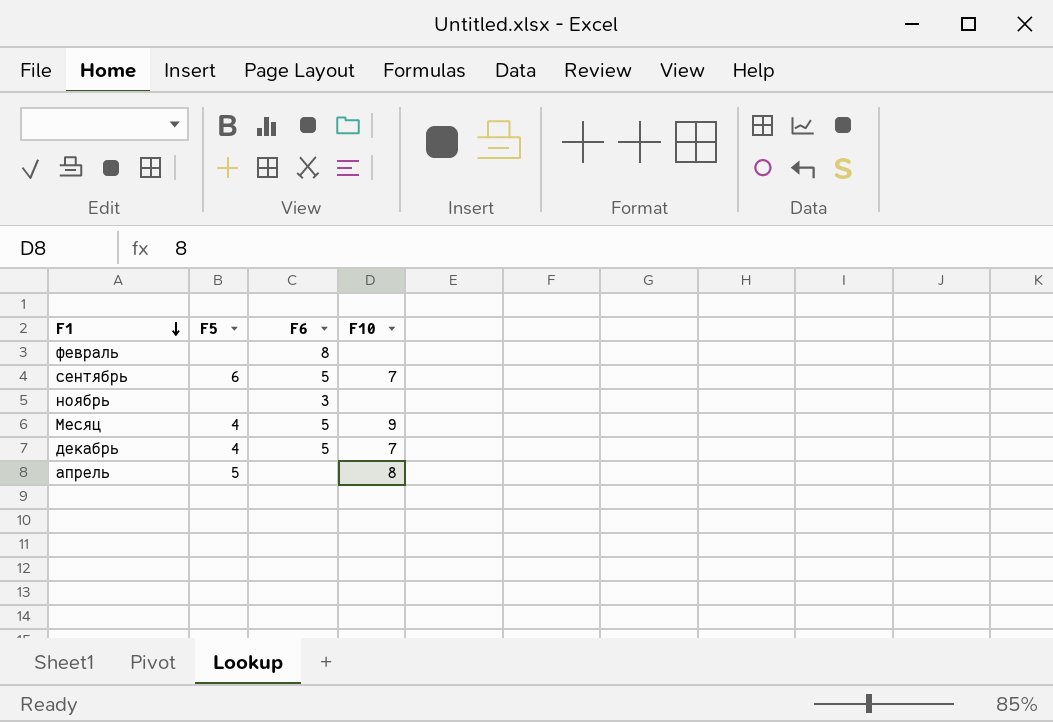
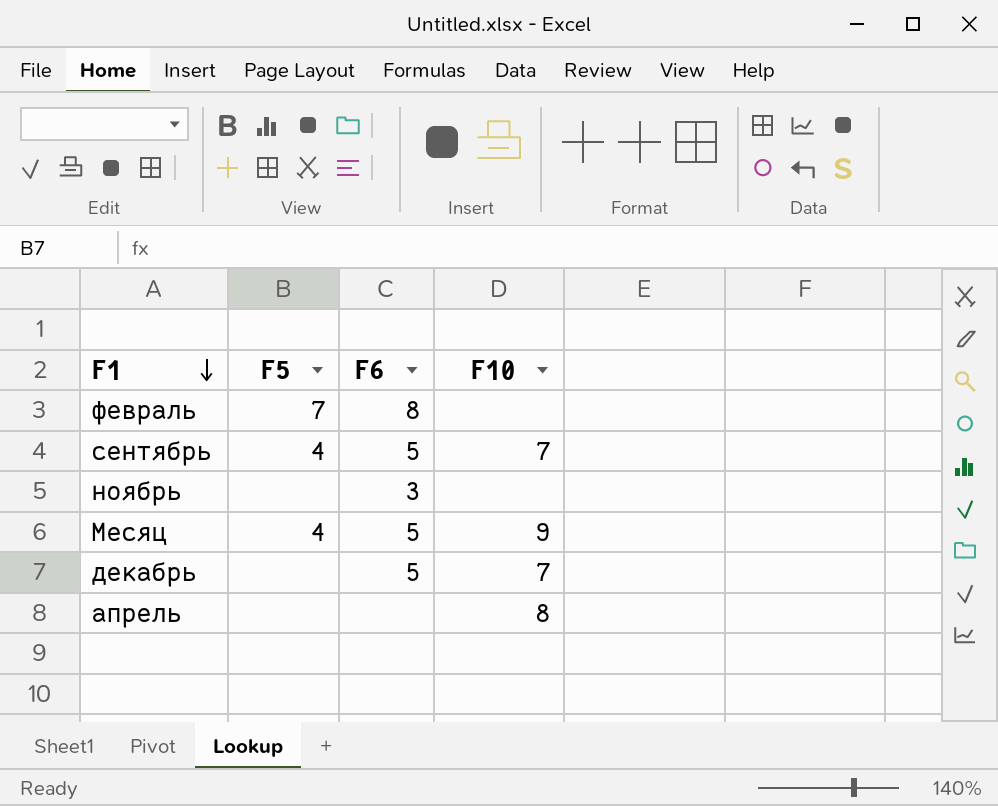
февраль | F5: none -> 7
сентябрь | F5: 6 -> 4
декабрь | F5: 4 -> none
апрель | F5: 5 -> none

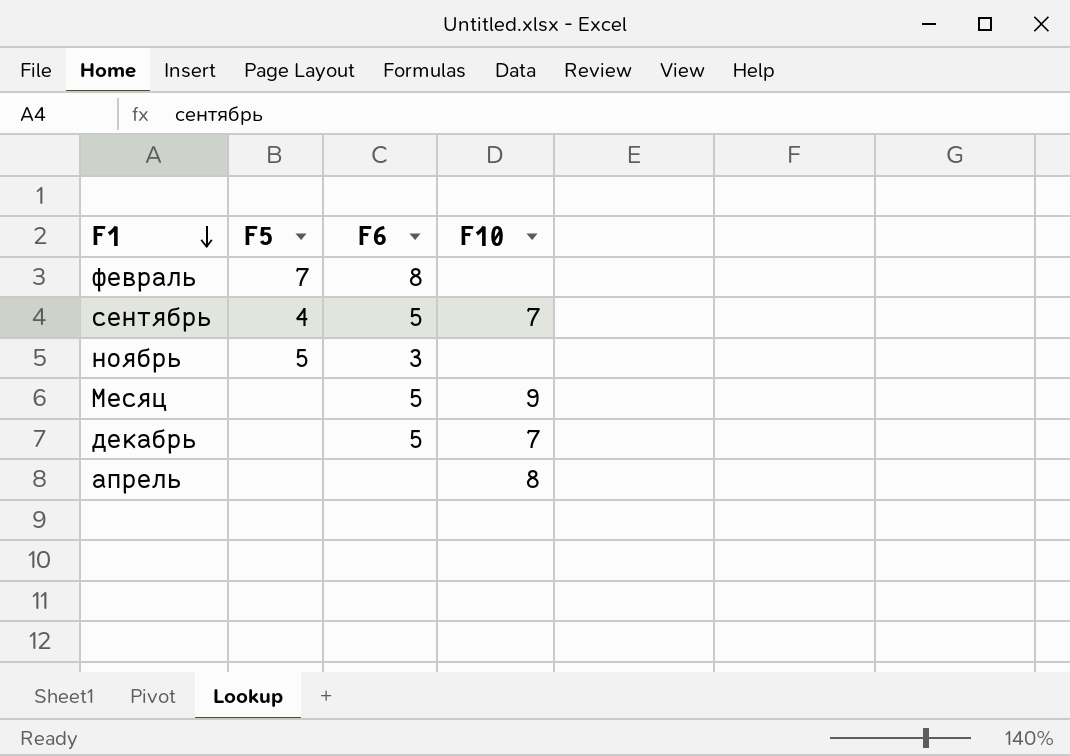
ноябрь | F5: none -> 5
Месяц | F5: 4 -> none

